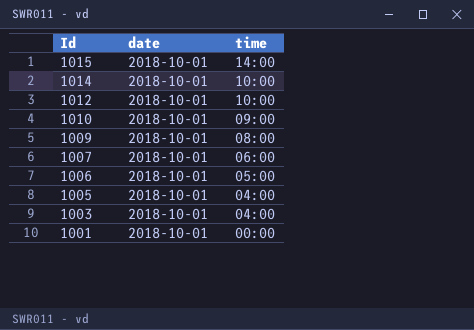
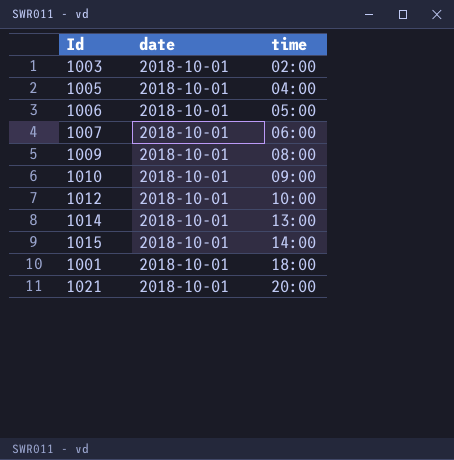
row order: Id descending -> time ascending
1003 | time: 04:00 -> 02:00
1014 | time: 10:00 -> 13:00
1001 | time: 00:00 -> 18:00
row 1021: none -> 2018-10-01 | 20:00

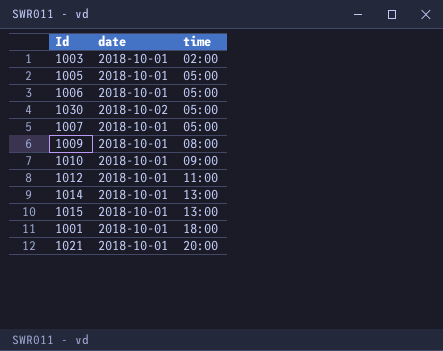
1005 | time: 04:00 -> 05:00
row 1030: none -> 2018-10-02 | 05:00
1007 | time: 06:00 -> 05:00
1012 | time: 10:00 -> 11:00
1015 | time: 14:00 -> 13:00

